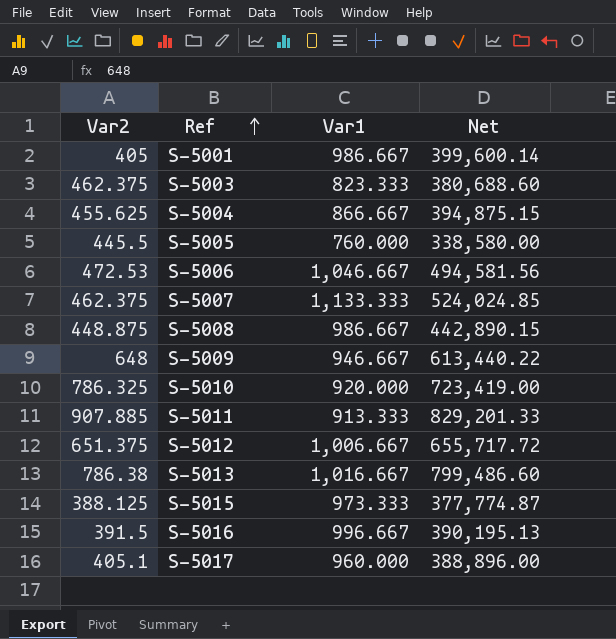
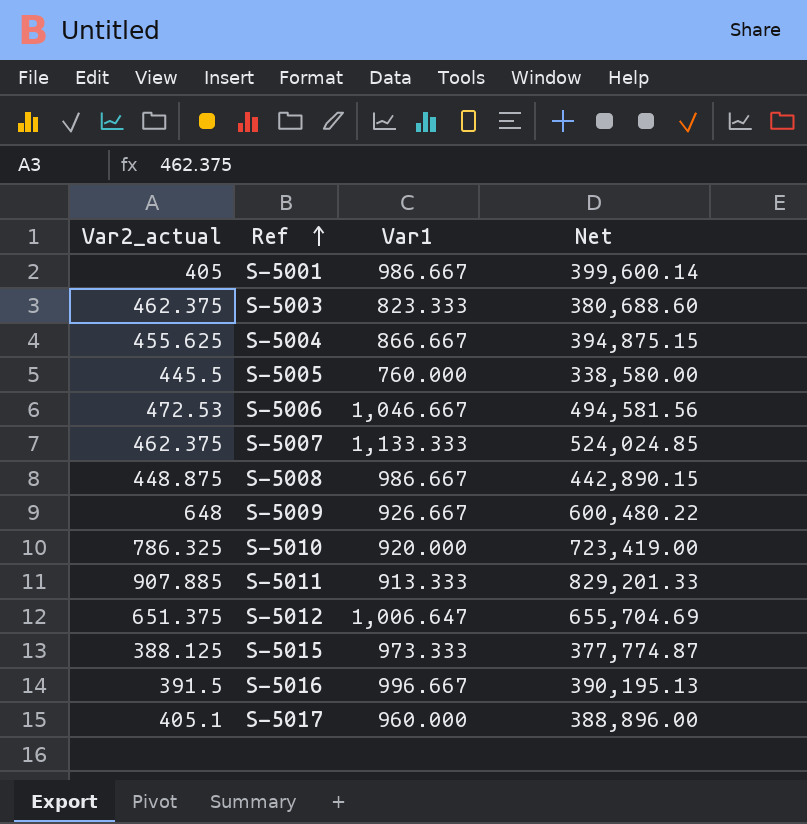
column name: Var2 -> Var2_actual
row S-5013: 786.38 | 1,016.667 | 799,486.60 -> none
S-5009 | Var1: 946.667 -> 926.667
S-5009 | Net: 613,440.22 -> 600,480.22
S-5012 | Var1: 1,006.667 -> 1,006.647
S-5012 | Net: 655,717.72 -> 655,704.69

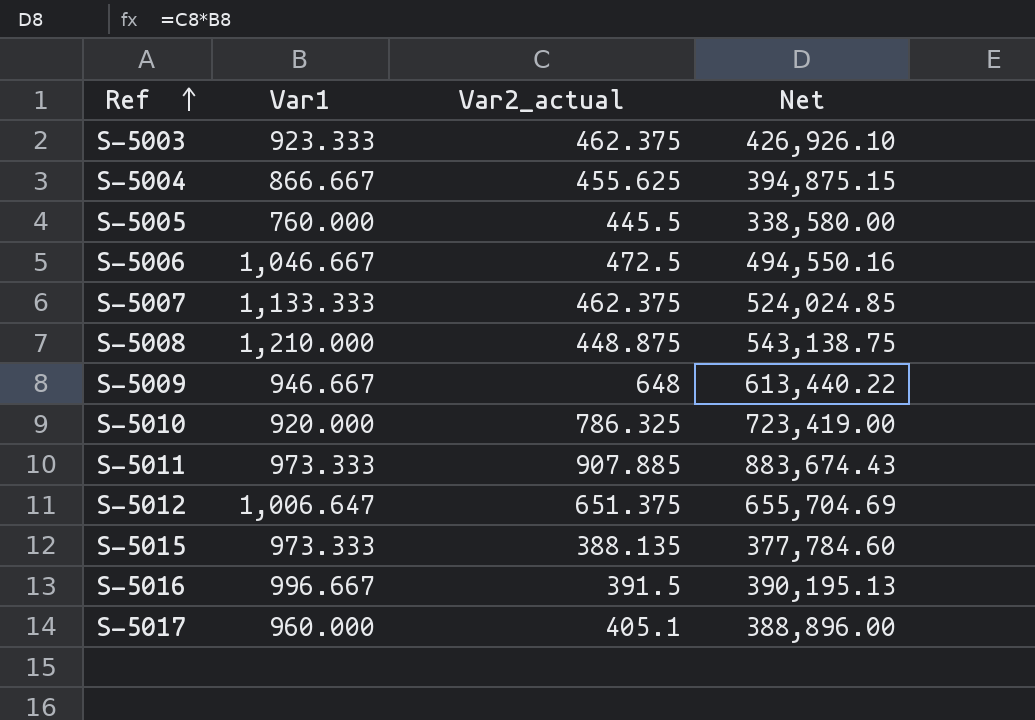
column Var2_actual | position: 1 -> 3
row S-5001: 405 | 986.667 | 399,600.14 -> none
S-5003 | Var1: 823.333 -> 923.333
S-5003 | Net: 380,688.60 -> 426,926.10
S-5006 | Var2_actual: 472.53 -> 472.5
S-5006 | Net: 494,581.56 -> 494,550.16
S-5008 | Var1: 986.667 -> 1,210.000
S-5008 | Net: 442,890.15 -> 543,138.75
S-5009 | Var1: 926.667 -> 946.667
S-5009 | Net: 600,480.22 -> 613,440.22
S-5011 | Var1: 913.333 -> 973.333
S-5011 | Net: 829,201.33 -> 883,674.43
S-5015 | Var2_actual: 388.125 -> 388.135
S-5015 | Net: 377,774.87 -> 377,784.60

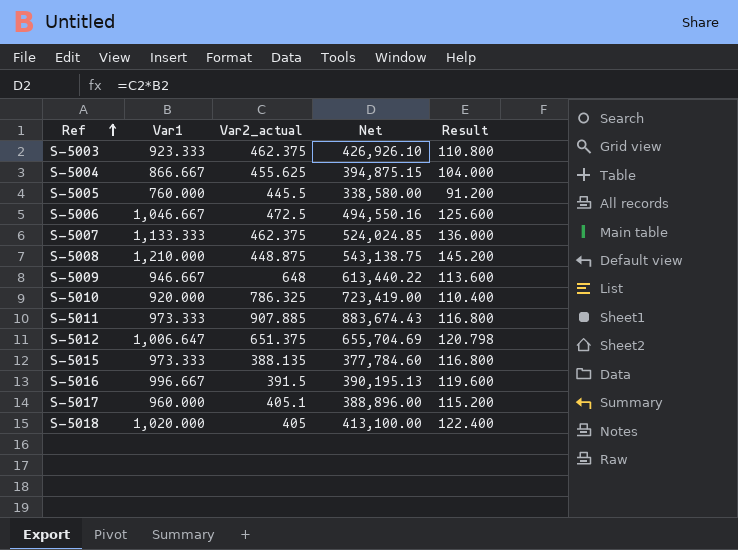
column Result | formula: none -> [Var1] * 0.12
row S-5018: none -> 1,020.000 | 405 | 413,100.00 | 122.400

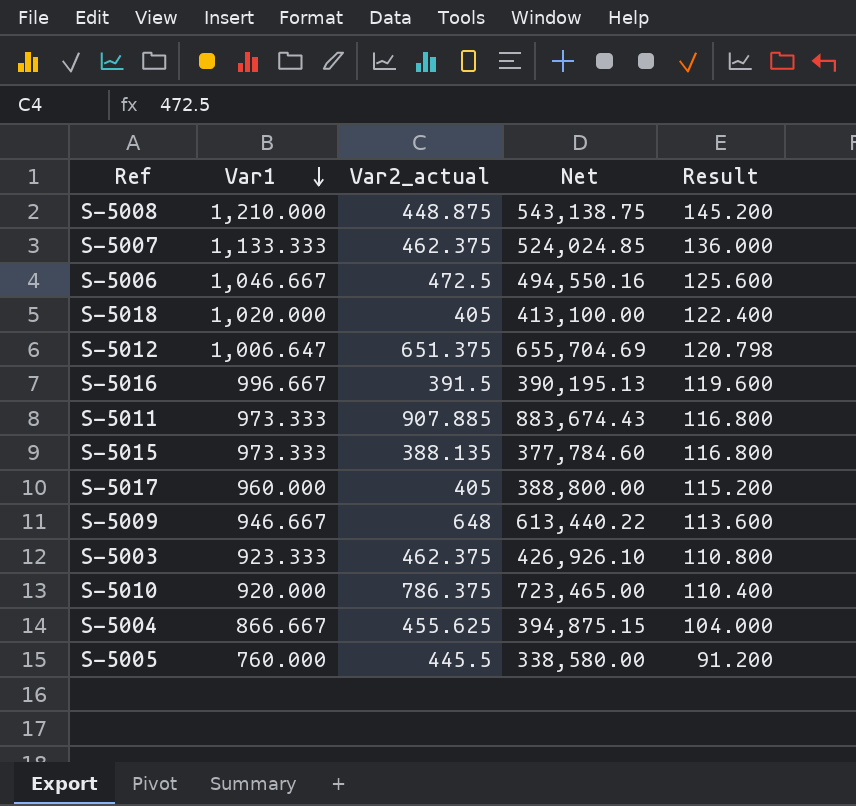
row order: Ref ascending -> Var1 descending
S-5017 | Var2_actual: 405.1 -> 405
S-5017 | Net: 388,896.00 -> 388,800.00
S-5010 | Var2_actual: 786.325 -> 786.375
S-5010 | Net: 723,419.00 -> 723,465.00

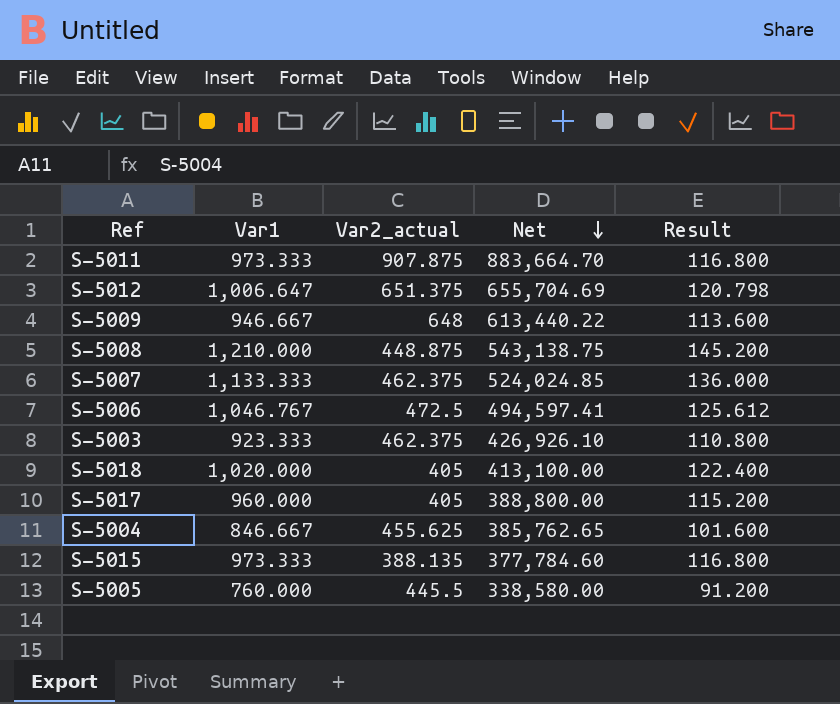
row order: Var1 descending -> Net descending
row S-5016: 996.667 | 391.5 | 390,195.13 | 119.600 -> none
row S-5010: 920.000 | 786.375 | 723,465.00 | 110.400 -> none
S-5011 | Var2_actual: 907.885 -> 907.875
S-5011 | Net: 883,674.43 -> 883,664.70
S-5006 | Var1: 1,046.667 -> 1,046.767
S-5006 | Net: 494,550.16 -> 494,597.41
S-5006 | Result: 125.600 -> 125.612
S-5004 | Var1: 866.667 -> 846.667
S-5004 | Net: 394,875.15 -> 385,762.65
S-5004 | Result: 104.000 -> 101.600

